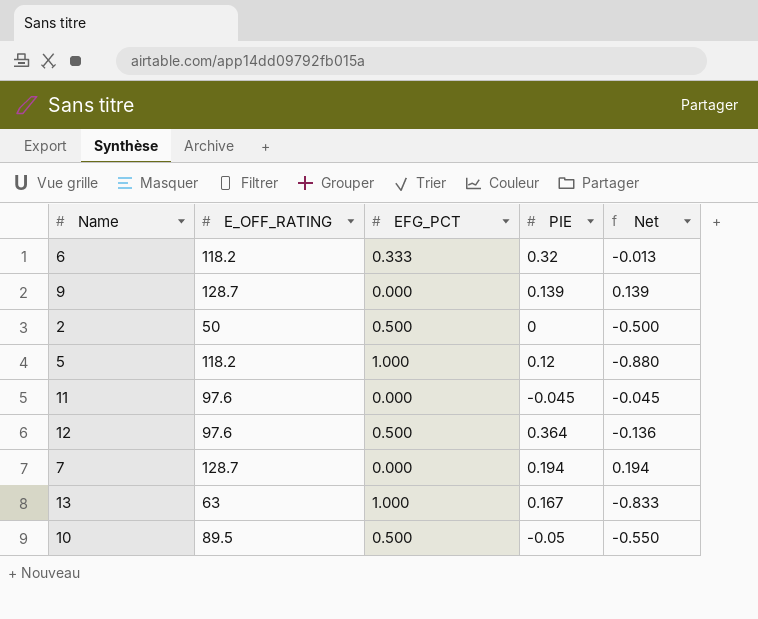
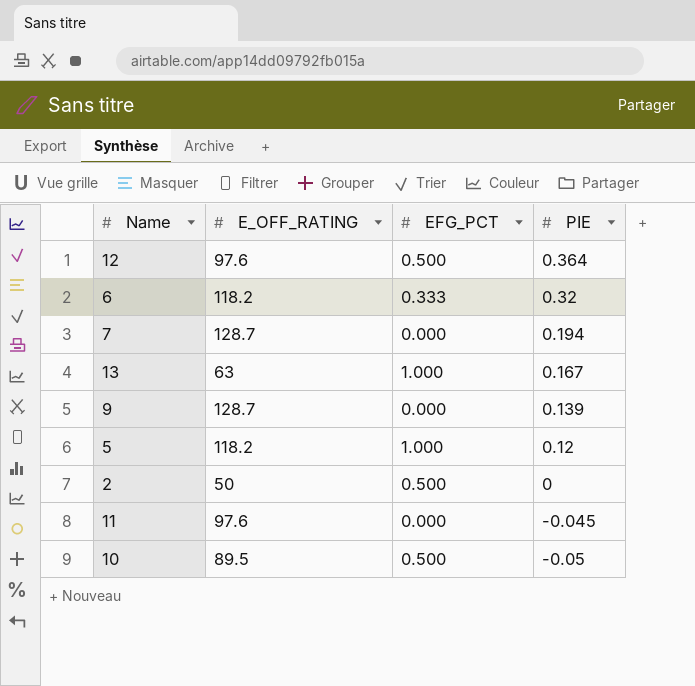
row order: none -> PIE descending
column Net | formula: [PIE] - [EFG_PCT] -> none

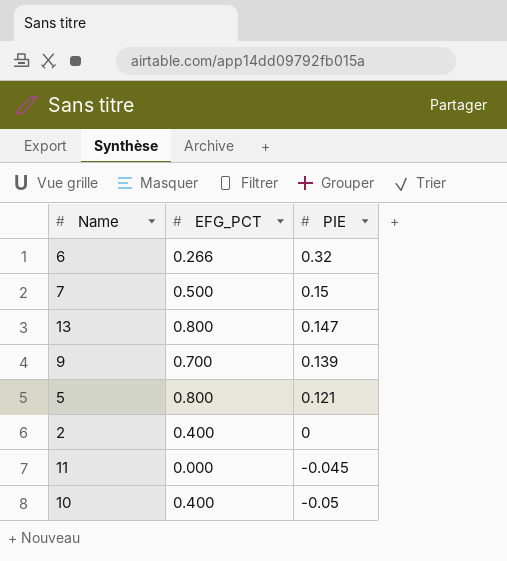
column E_OFF_RATING | position: 2 -> none
row 12: 97.6 | 0.500 | 0.364 -> none
6 | EFG_PCT: 0.333 -> 0.266
7 | EFG_PCT: 0.000 -> 0.500
7 | PIE: 0.194 -> 0.15
13 | EFG_PCT: 1.000 -> 0.800
13 | PIE: 0.167 -> 0.147
9 | EFG_PCT: 0.000 -> 0.700
5 | EFG_PCT: 1.000 -> 0.800
5 | PIE: 0.12 -> 0.121
2 | EFG_PCT: 0.500 -> 0.400
10 | EFG_PCT: 0.500 -> 0.400

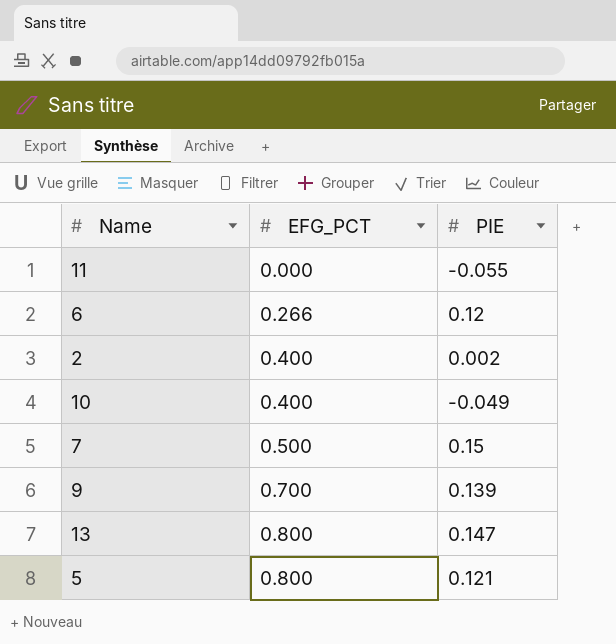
row order: PIE descending -> EFG_PCT ascending
11 | PIE: -0.045 -> -0.055
6 | PIE: 0.32 -> 0.12
2 | PIE: 0 -> 0.002
10 | PIE: -0.05 -> -0.049

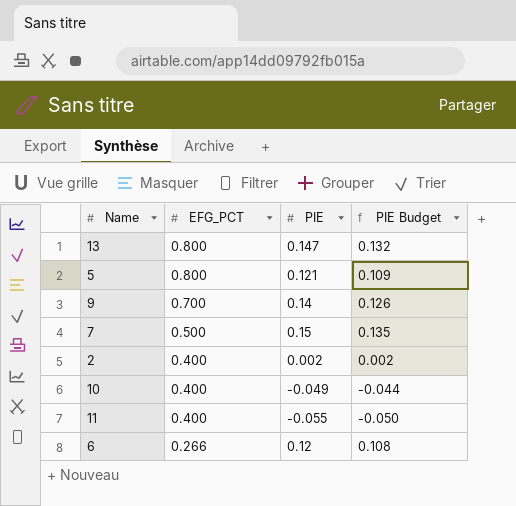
row order: EFG_PCT ascending -> EFG_PCT descending
column PIE Budget | formula: none -> [PIE] * 0.9
9 | PIE: 0.139 -> 0.14
11 | EFG_PCT: 0.000 -> 0.400

